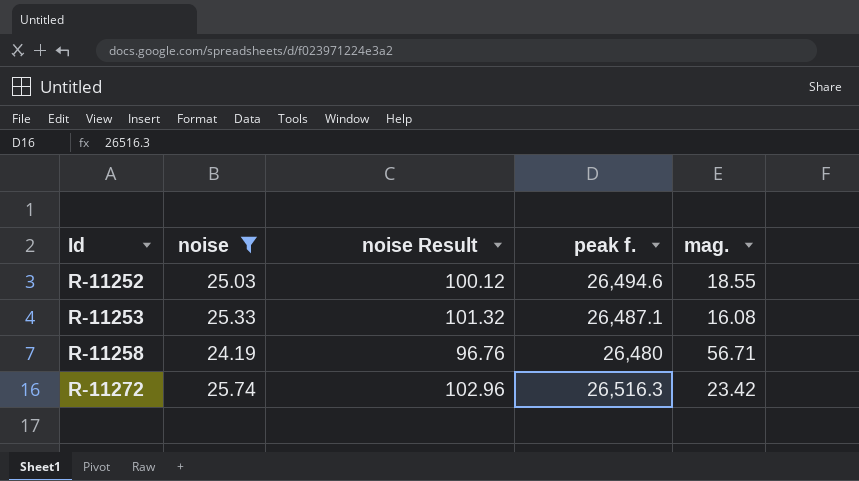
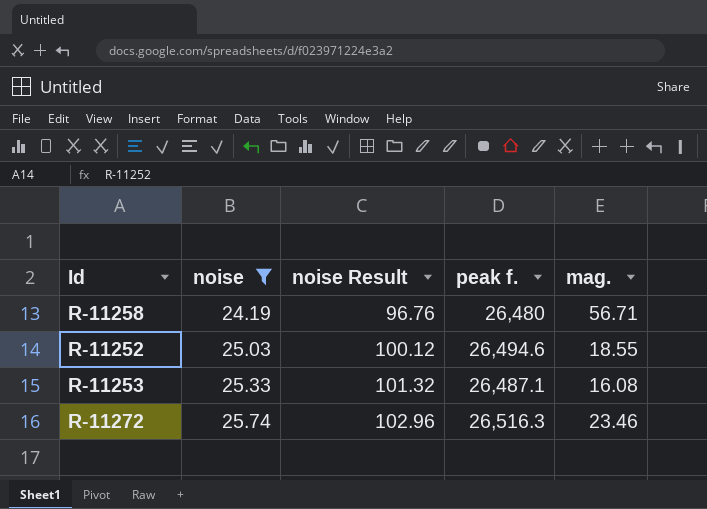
row order: Id ascending -> noise ascending
R-11272 | mag.: 23.42 -> 23.46

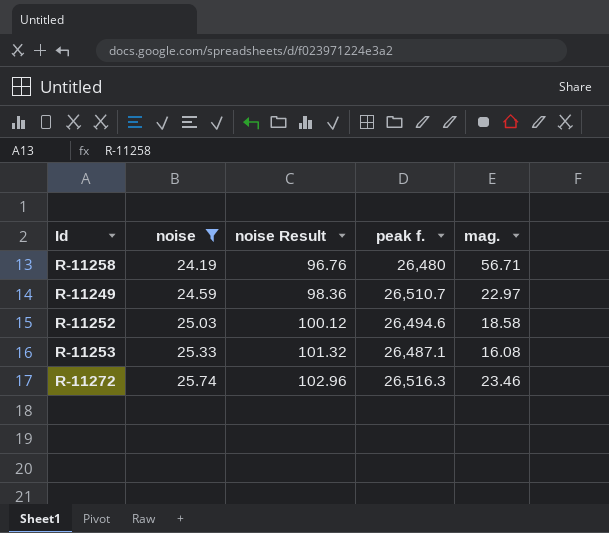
row R-11249: none -> 24.59 | 98.36 | 26,510.7 | 22.97
R-11252 | mag.: 18.55 -> 18.58

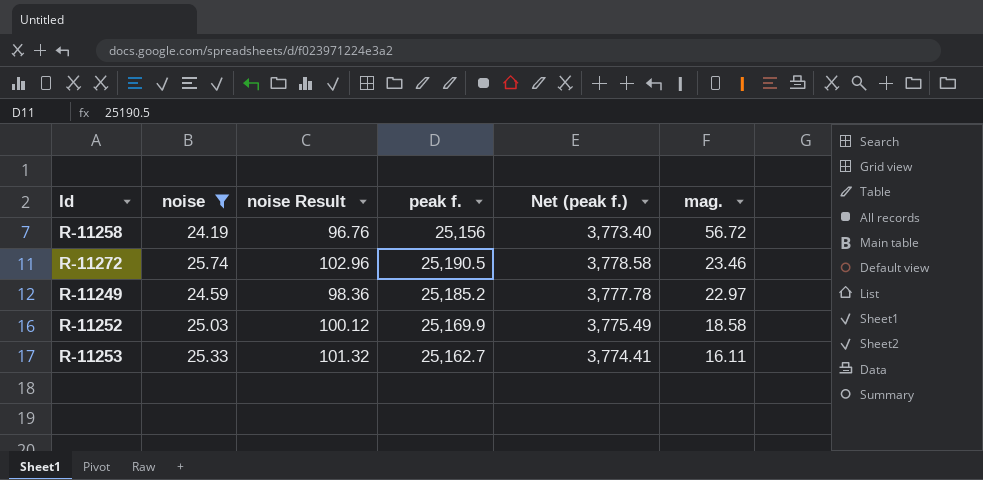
row order: noise ascending -> mag. descending
column Net (peak f.) | formula: none -> [peak f.] * 0.15
R-11258 | peak f.: 26,480 -> 25,156
R-11258 | mag.: 56.71 -> 56.72
R-11272 | peak f.: 26,516.3 -> 25,190.5
R-11249 | peak f.: 26,510.7 -> 25,185.2
R-11252 | peak f.: 26,494.6 -> 25,169.9
R-11253 | peak f.: 26,487.1 -> 25,162.7
R-11253 | mag.: 16.08 -> 16.11

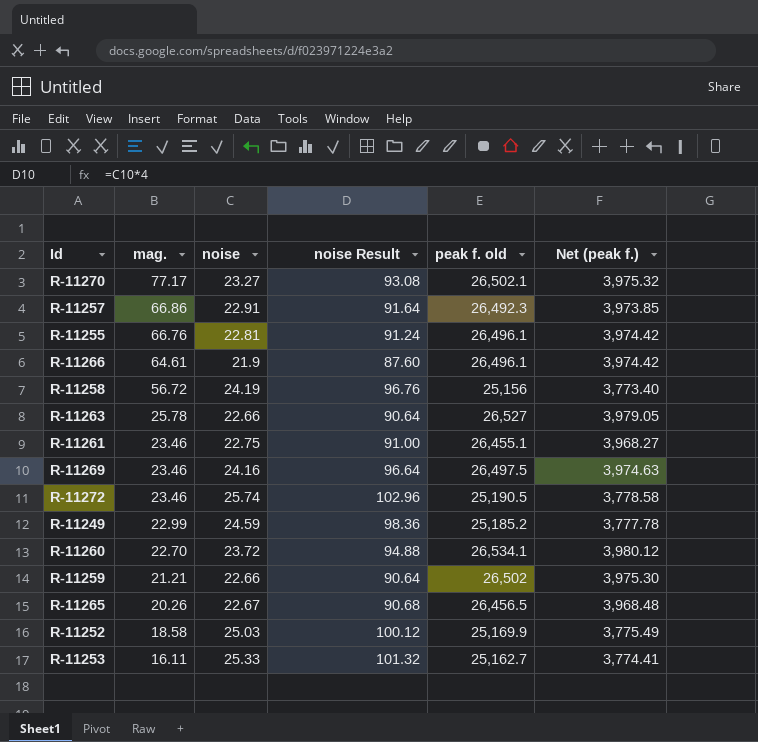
filter: noise >= 24.19 -> none
column mag. | position: 6 -> 2
column name: peak f. -> peak f. old
R-11249 | mag.: 22.97 -> 22.99

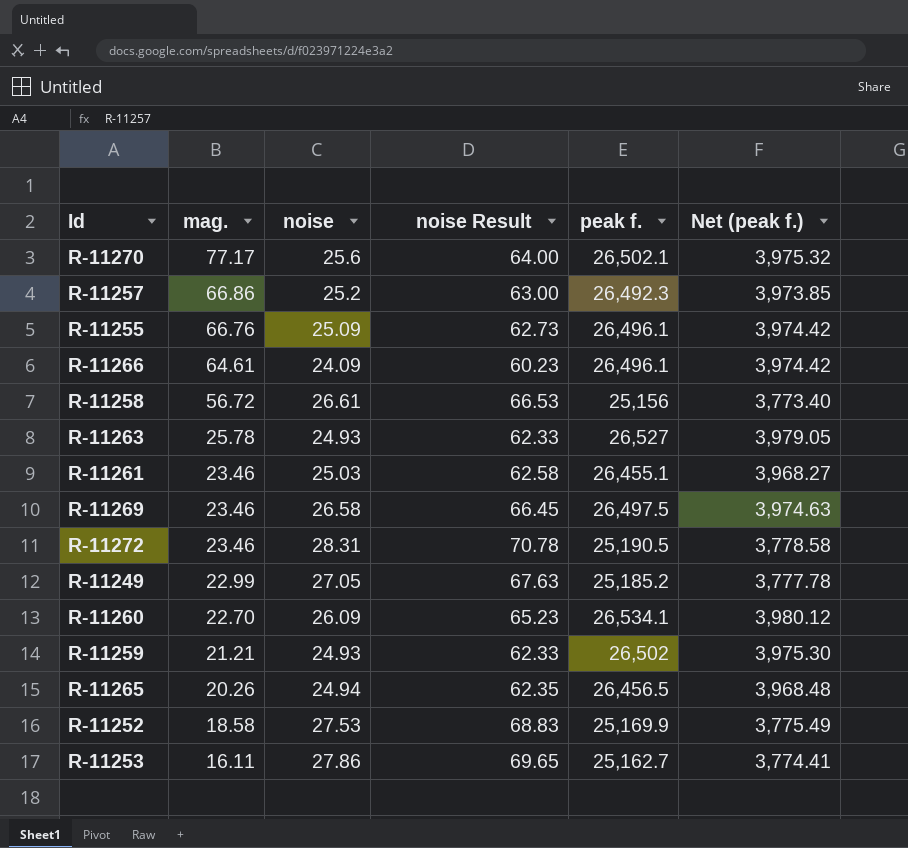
column noise Result | formula: [noise] * 4 -> [noise] * 2.5
column name: peak f. old -> peak f.
R-11270 | noise: 23.27 -> 25.6
R-11257 | noise: 22.91 -> 25.2
R-11255 | noise: 22.81 -> 25.09
R-11266 | noise: 21.9 -> 24.09
R-11258 | noise: 24.19 -> 26.61
R-11263 | noise: 22.66 -> 24.93
R-11261 | noise: 22.75 -> 25.03
R-11269 | noise: 24.16 -> 26.58
R-11272 | noise: 25.74 -> 28.31
R-11249 | noise: 24.59 -> 27.05
R-11260 | noise: 23.72 -> 26.09
R-11259 | noise: 22.66 -> 24.93
R-11265 | noise: 22.67 -> 24.94
R-11252 | noise: 25.03 -> 27.53
R-11253 | noise: 25.33 -> 27.86

